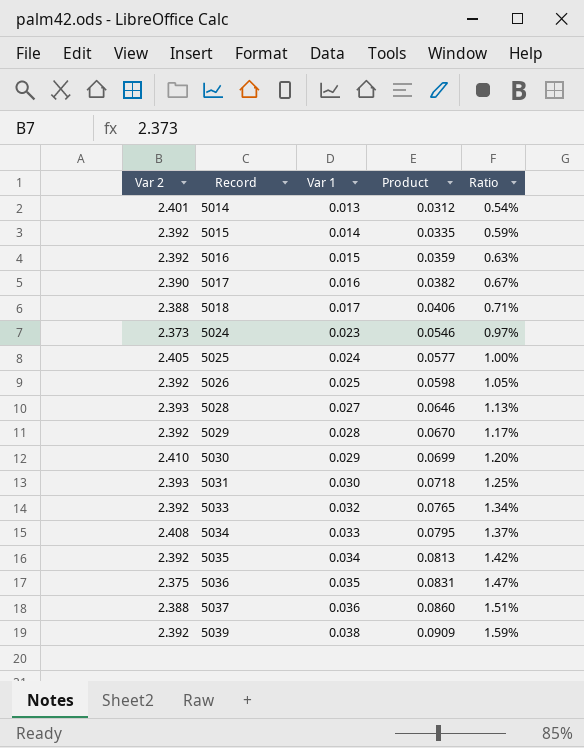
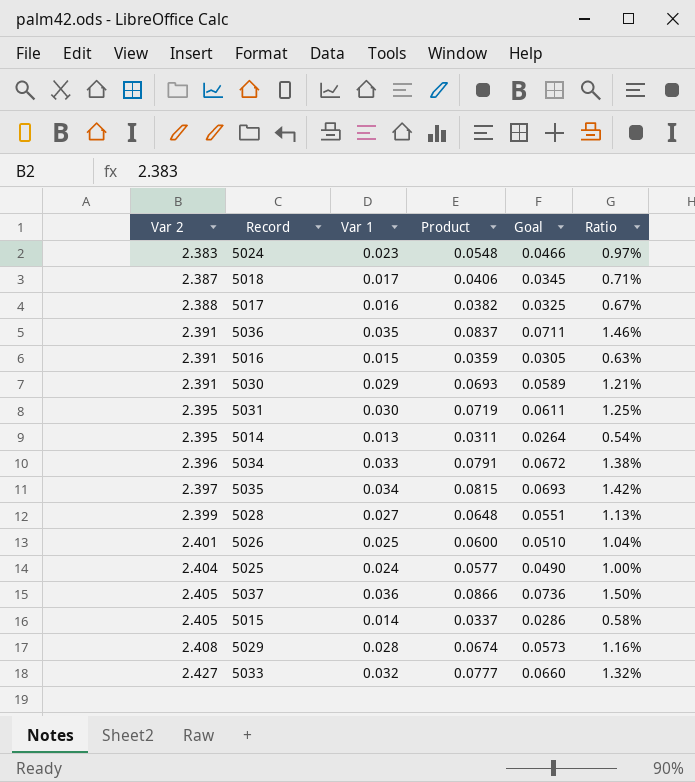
row order: Record ascending -> Var 2 ascending
column Goal | formula: none -> [Product] * 0.85
row 5039: 2.392 | 0.038 | 0.0909 | 1.59% -> none
5024 | Var 2: 2.373 -> 2.383
5024 | Product: 0.0546 -> 0.0548
5018 | Var 2: 2.388 -> 2.387
5017 | Var 2: 2.390 -> 2.388
5036 | Var 2: 2.375 -> 2.391
5036 | Product: 0.0831 -> 0.0837
5036 | Ratio: 1.47% -> 1.46%
5016 | Var 2: 2.392 -> 2.391
5030 | Var 2: 2.410 -> 2.391
5030 | Product: 0.0699 -> 0.0693
5030 | Ratio: 1.20% -> 1.21%
5031 | Var 2: 2.393 -> 2.395
5031 | Product: 0.0718 -> 0.0719
5014 | Var 2: 2.401 -> 2.395
5014 | Product: 0.0312 -> 0.0311
5034 | Var 2: 2.408 -> 2.396
5034 | Product: 0.0795 -> 0.0791
5034 | Ratio: 1.37% -> 1.38%
5035 | Var 2: 2.392 -> 2.397
5035 | Product: 0.0813 -> 0.0815
5028 | Var 2: 2.393 -> 2.399
5028 | Product: 0.0646 -> 0.0648
5026 | Var 2: 2.392 -> 2.401
5026 | Product: 0.0598 -> 0.0600
5026 | Ratio: 1.05% -> 1.04%
5025 | Var 2: 2.405 -> 2.404
5037 | Var 2: 2.388 -> 2.405
5037 | Product: 0.0860 -> 0.0866
5037 | Ratio: 1.51% -> 1.50%
5015 | Var 2: 2.392 -> 2.405
5015 | Product: 0.0335 -> 0.0337
5015 | Ratio: 0.59% -> 0.58%
5029 | Var 2: 2.392 -> 2.408
5029 | Product: 0.0670 -> 0.0674
5029 | Ratio: 1.17% -> 1.16%
5033 | Var 2: 2.392 -> 2.427
5033 | Product: 0.0765 -> 0.0777
5033 | Ratio: 1.34% -> 1.32%

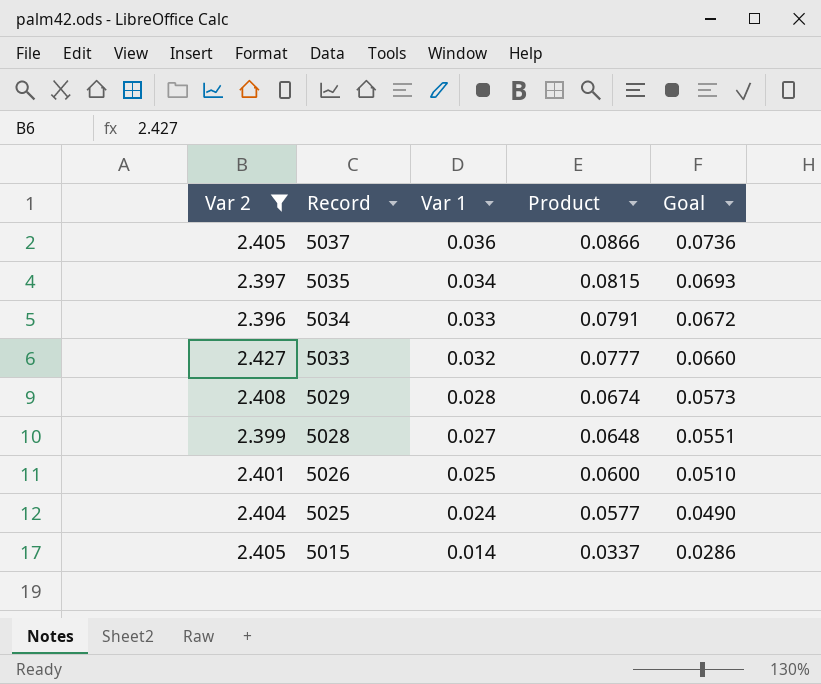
filter: none -> Var 2 >= 2.396
row order: Var 2 ascending -> Record descending
column Ratio | formula: [Var 1] / [Var 2] -> none

